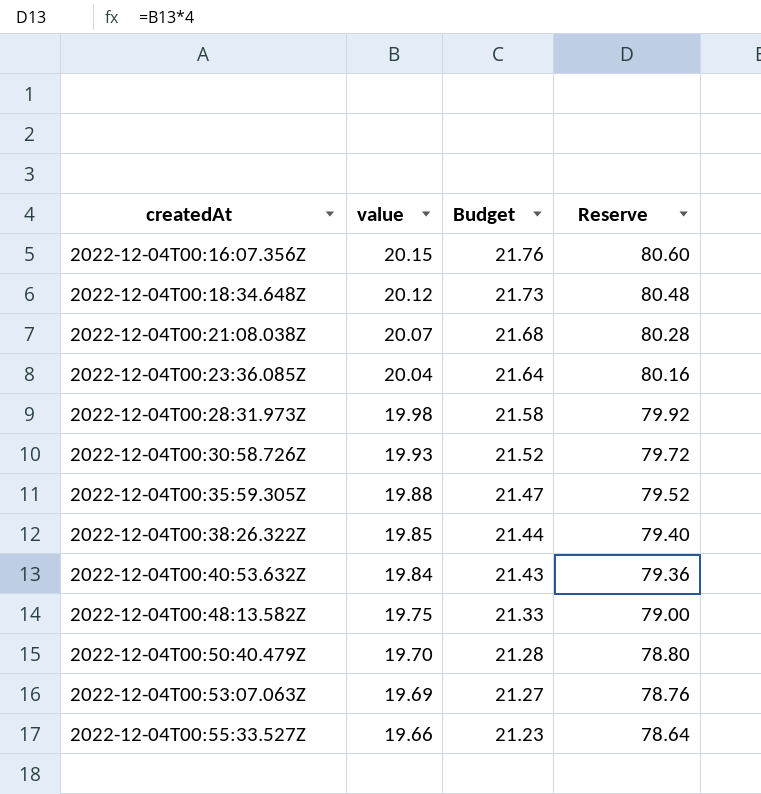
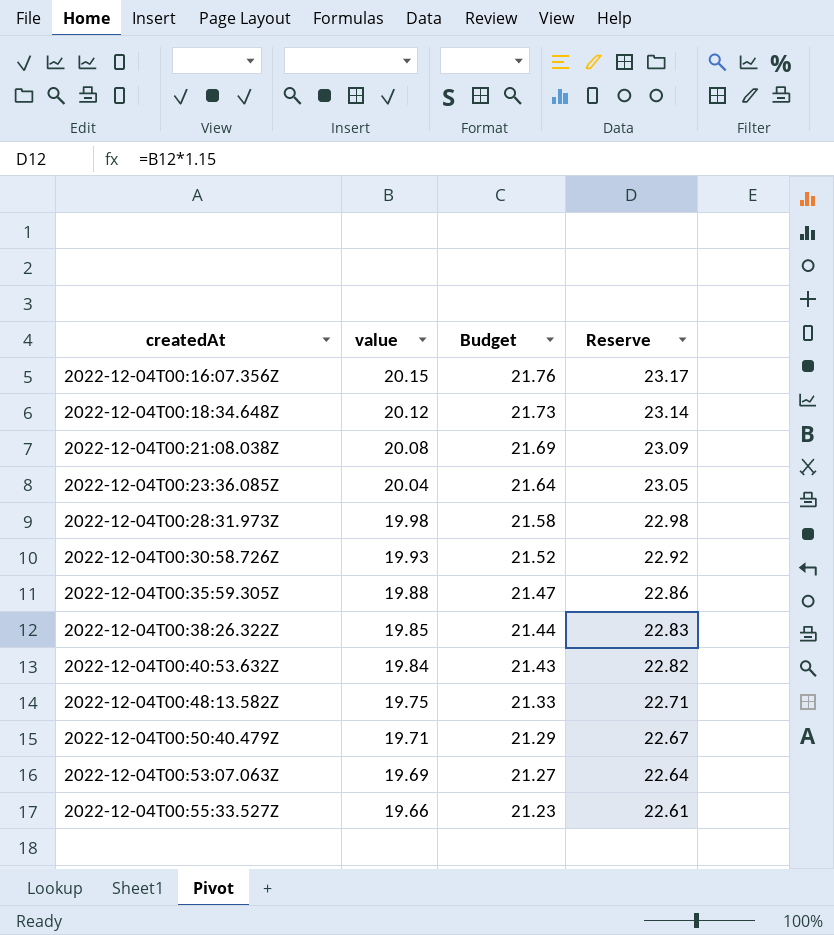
column Reserve | formula: [value] * 4 -> [value] * 1.15
2022-12-04T00:21:08.038Z | value: 20.07 -> 20.08
2022-12-04T00:21:08.038Z | Budget: 21.68 -> 21.69
2022-12-04T00:50:40.479Z | value: 19.70 -> 19.71
2022-12-04T00:50:40.479Z | Budget: 21.28 -> 21.29

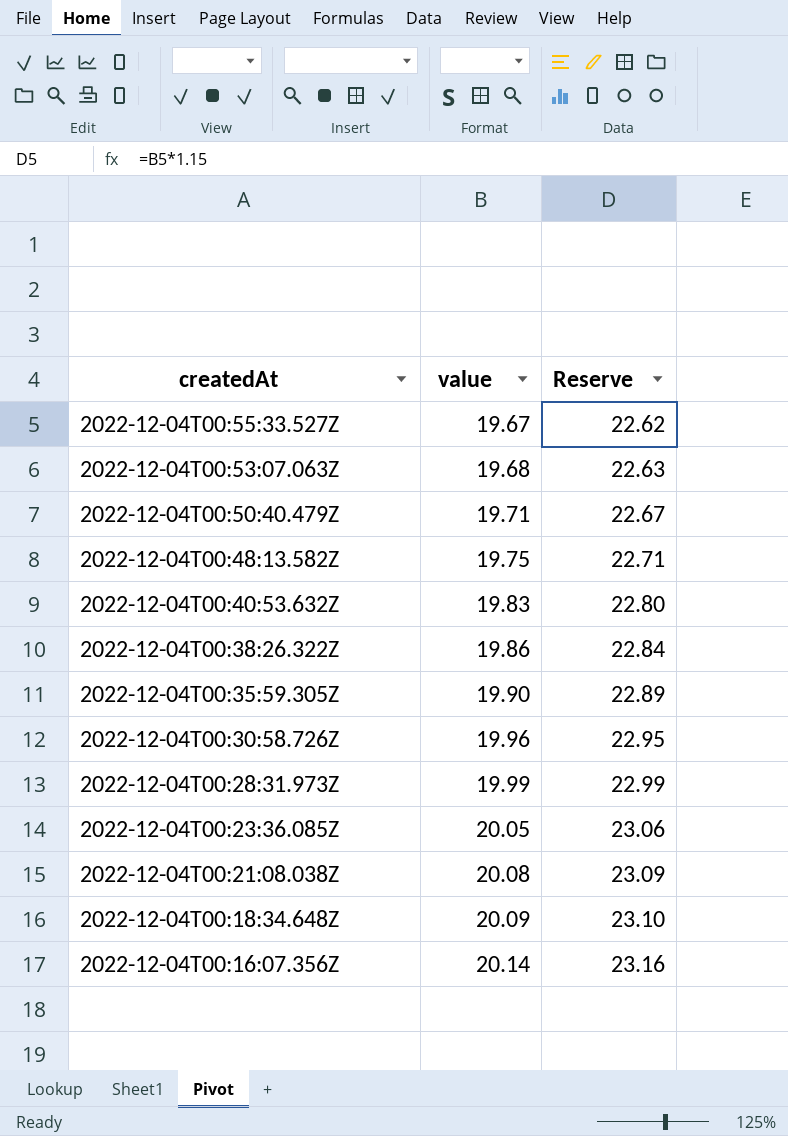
row order: createdAt ascending -> createdAt descending
column Budget | formula: [value] * 1.08 -> none
2022-12-04T00:55:33.527Z | value: 19.66 -> 19.67
2022-12-04T00:55:33.527Z | Reserve: 22.61 -> 22.62
2022-12-04T00:53:07.063Z | value: 19.69 -> 19.68
2022-12-04T00:53:07.063Z | Reserve: 22.64 -> 22.63
2022-12-04T00:40:53.632Z | value: 19.84 -> 19.83
2022-12-04T00:40:53.632Z | Reserve: 22.82 -> 22.80
2022-12-04T00:38:26.322Z | value: 19.85 -> 19.86
2022-12-04T00:38:26.322Z | Reserve: 22.83 -> 22.84
2022-12-04T00:35:59.305Z | value: 19.88 -> 19.90
2022-12-04T00:35:59.305Z | Reserve: 22.86 -> 22.89
2022-12-04T00:30:58.726Z | value: 19.93 -> 19.96
2022-12-04T00:30:58.726Z | Reserve: 22.92 -> 22.95
2022-12-04T00:28:31.973Z | value: 19.98 -> 19.99
2022-12-04T00:28:31.973Z | Reserve: 22.98 -> 22.99
2022-12-04T00:23:36.085Z | value: 20.04 -> 20.05
2022-12-04T00:23:36.085Z | Reserve: 23.05 -> 23.06
2022-12-04T00:18:34.648Z | value: 20.12 -> 20.09
2022-12-04T00:18:34.648Z | Reserve: 23.14 -> 23.10
2022-12-04T00:16:07.356Z | value: 20.15 -> 20.14
2022-12-04T00:16:07.356Z | Reserve: 23.17 -> 23.16

